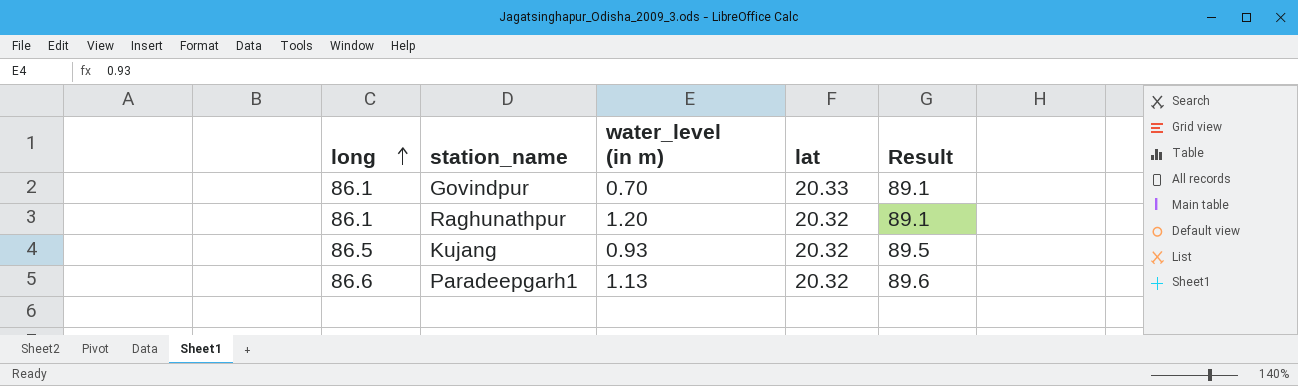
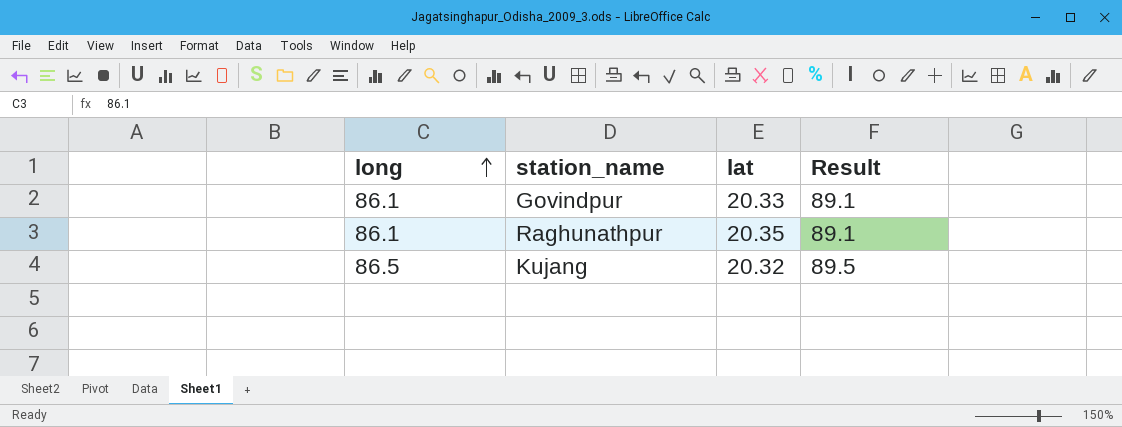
column water_level (in m) | position: 3 -> none
row Paradeepgarh1: 86.6 | 1.13 | 20.32 | 89.6 -> none
Raghunathpur | lat: 20.32 -> 20.35

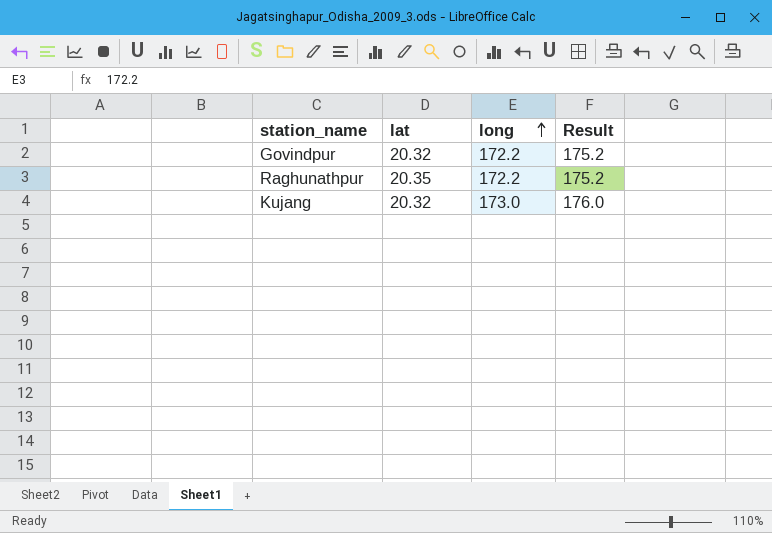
column long | position: 1 -> 3
Govindpur | lat: 20.33 -> 20.32
Govindpur | long: 86.1 -> 172.2
Govindpur | Result: 89.1 -> 175.2
Raghunathpur | long: 86.1 -> 172.2
Raghunathpur | Result: 89.1 -> 175.2
Kujang | long: 86.5 -> 173.0
Kujang | Result: 89.5 -> 176.0

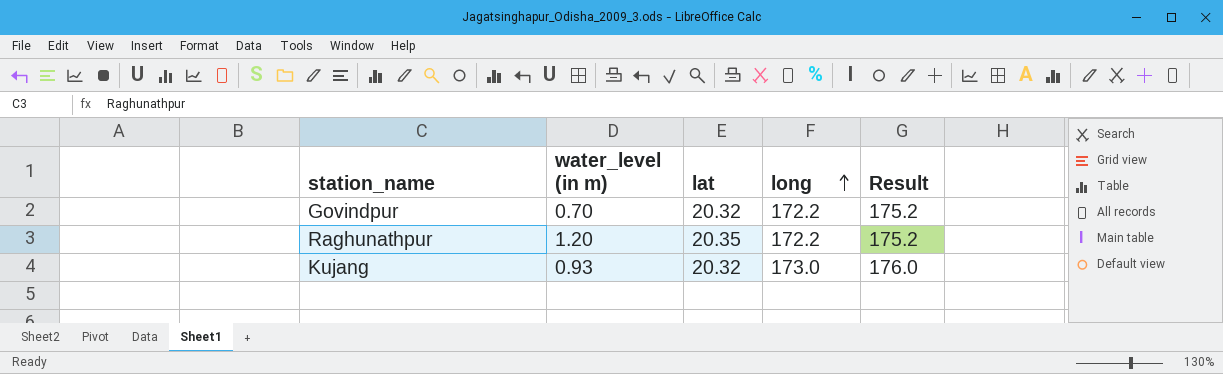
column water_level (in m) | position: none -> 2

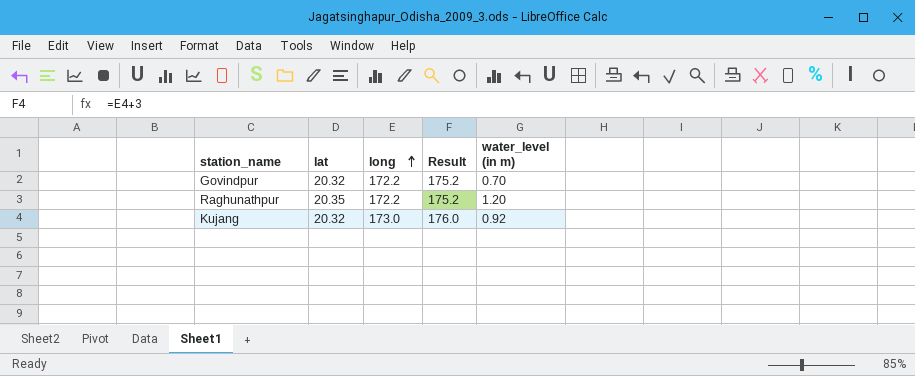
column water_level (in m) | position: 2 -> 5
Kujang | water_level (in m): 0.93 -> 0.92

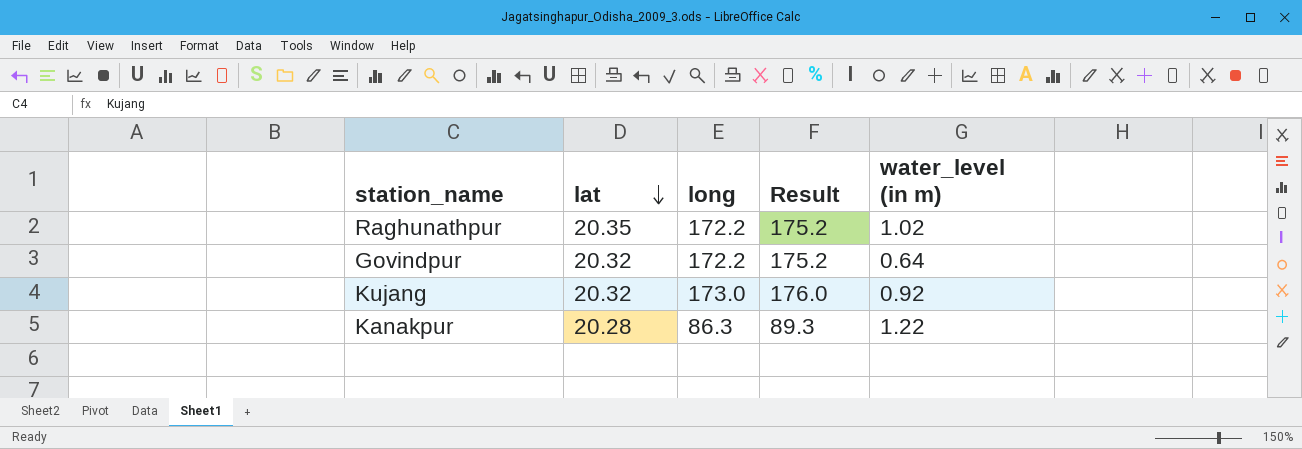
row order: long ascending -> lat descending
Raghunathpur | water_level (in m): 1.20 -> 1.02
Govindpur | water_level (in m): 0.70 -> 0.64
row Kanakpur: none -> 20.28 | 86.3 | 89.3 | 1.22

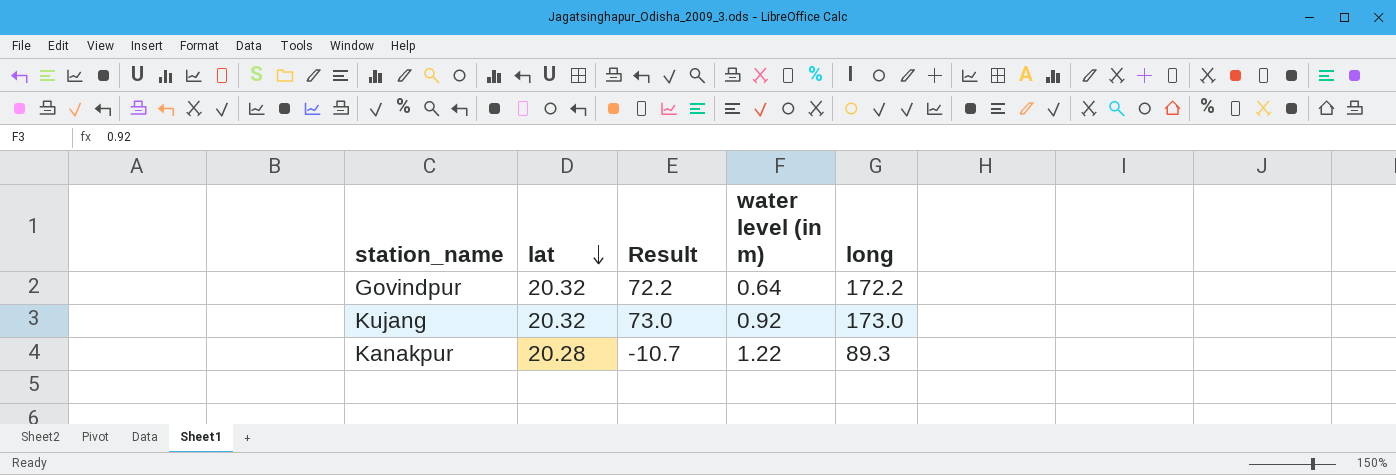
column Result | formula: [long] + 3 -> [long] - 100
column name: water_level (in m) -> water level (in m)
column long | position: 3 -> 5
row Raghunathpur: 20.35 | 172.2 | 175.2 | 1.02 -> none
Kanakpur | long: 86.3 -> 89.3

